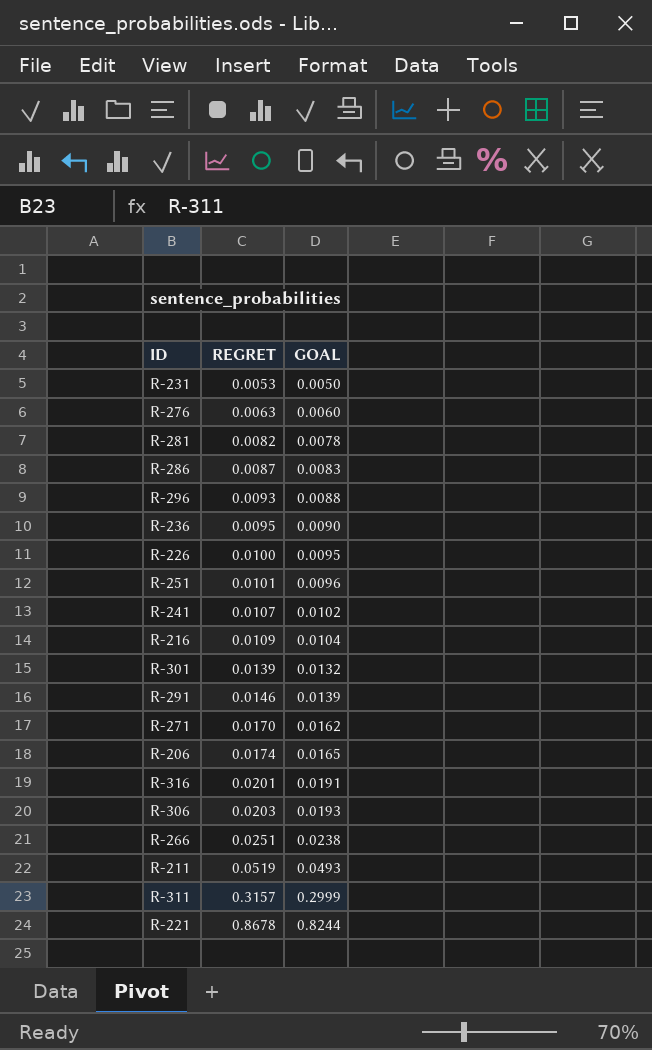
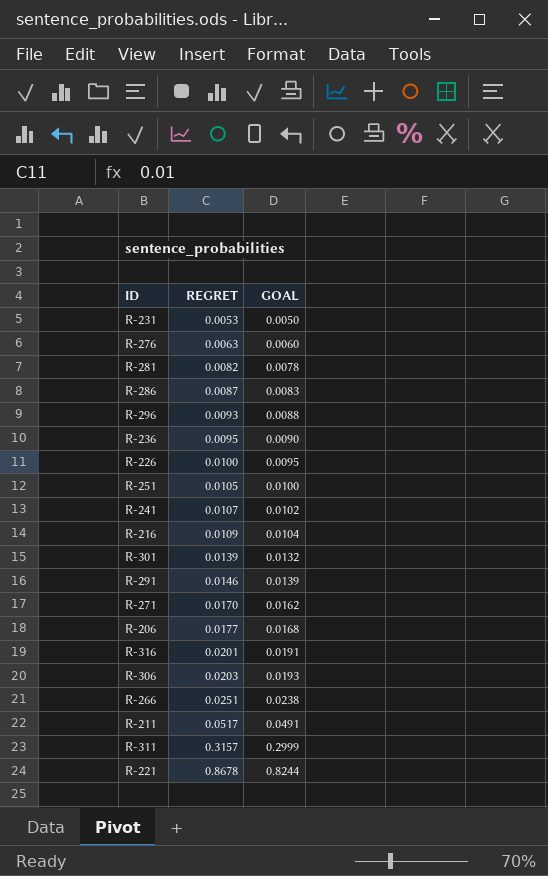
R-251 | REGRET: 0.0101 -> 0.0105
R-251 | GOAL: 0.0096 -> 0.0100
R-206 | REGRET: 0.0174 -> 0.0177
R-206 | GOAL: 0.0165 -> 0.0168
R-211 | REGRET: 0.0519 -> 0.0517
R-211 | GOAL: 0.0493 -> 0.0491

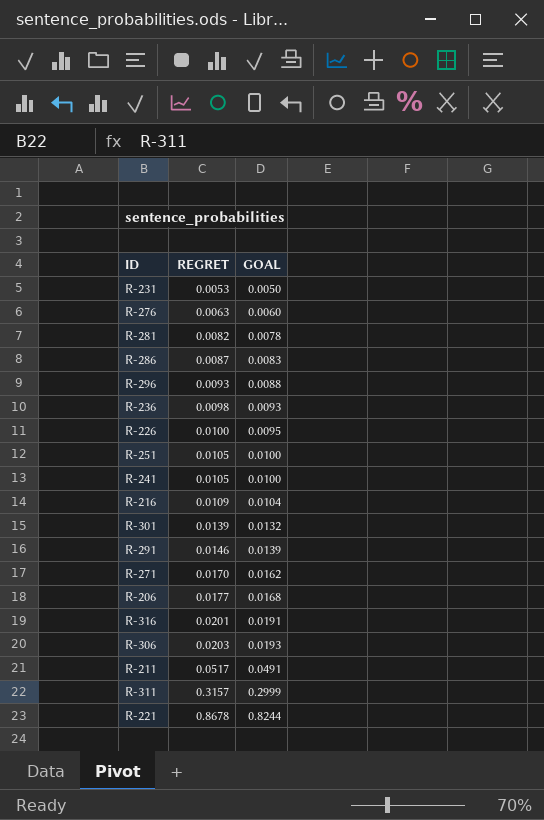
row R-266: 0.0251 | 0.0238 -> none
R-236 | REGRET: 0.0095 -> 0.0098
R-236 | GOAL: 0.0090 -> 0.0093
R-241 | REGRET: 0.0107 -> 0.0105
R-241 | GOAL: 0.0102 -> 0.0100

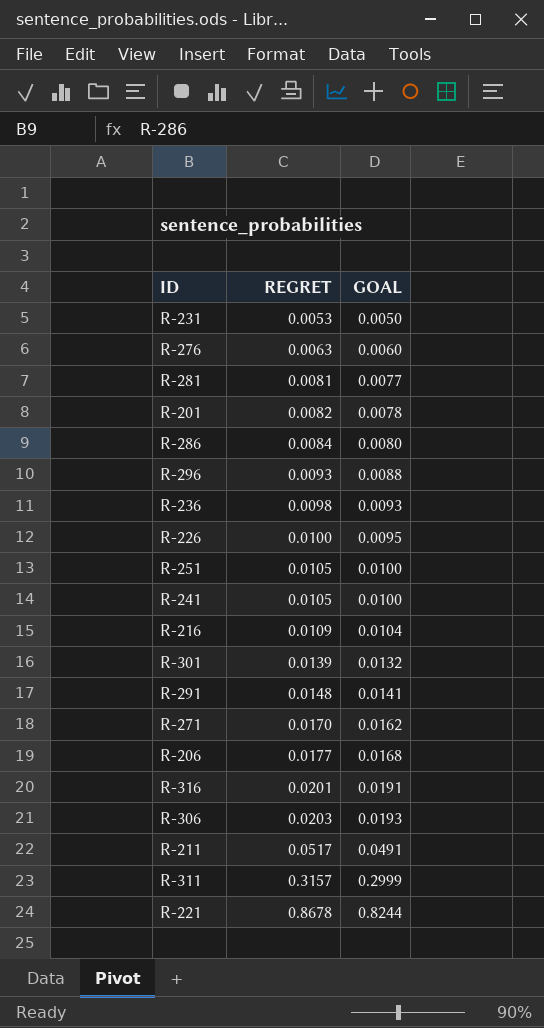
R-281 | REGRET: 0.0082 -> 0.0081
R-281 | GOAL: 0.0078 -> 0.0077
row R-201: none -> 0.0082 | 0.0078
R-286 | REGRET: 0.0087 -> 0.0084
R-286 | GOAL: 0.0083 -> 0.0080
R-291 | REGRET: 0.0146 -> 0.0148
R-291 | GOAL: 0.0139 -> 0.0141

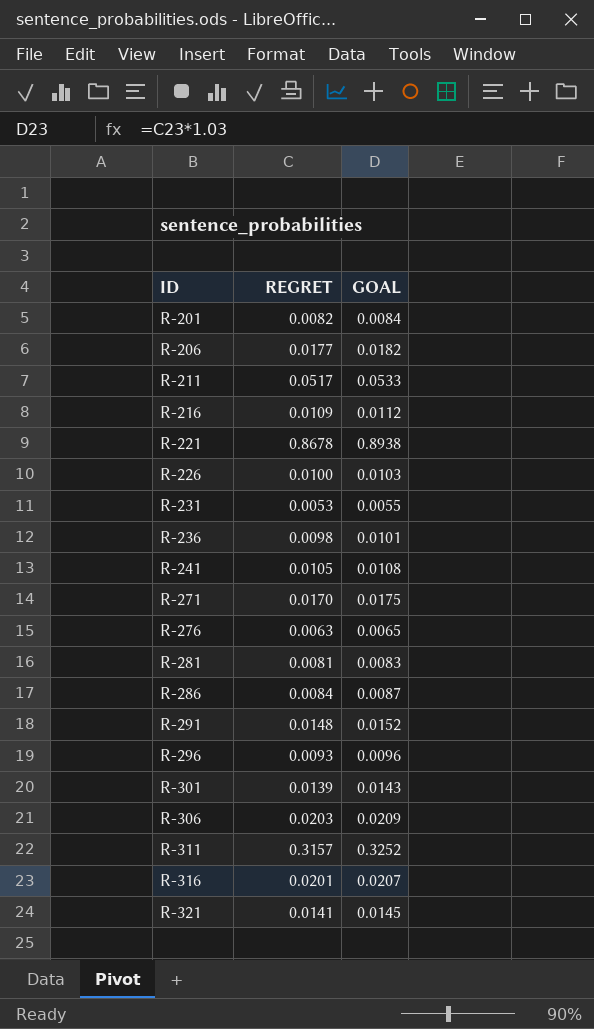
row order: REGRET ascending -> ID ascending
column GOAL | formula: [REGRET] * 0.95 -> [REGRET] * 1.03
row R-251: 0.0105 | 0.0100 -> none
row R-321: none -> 0.0141 | 0.0145

